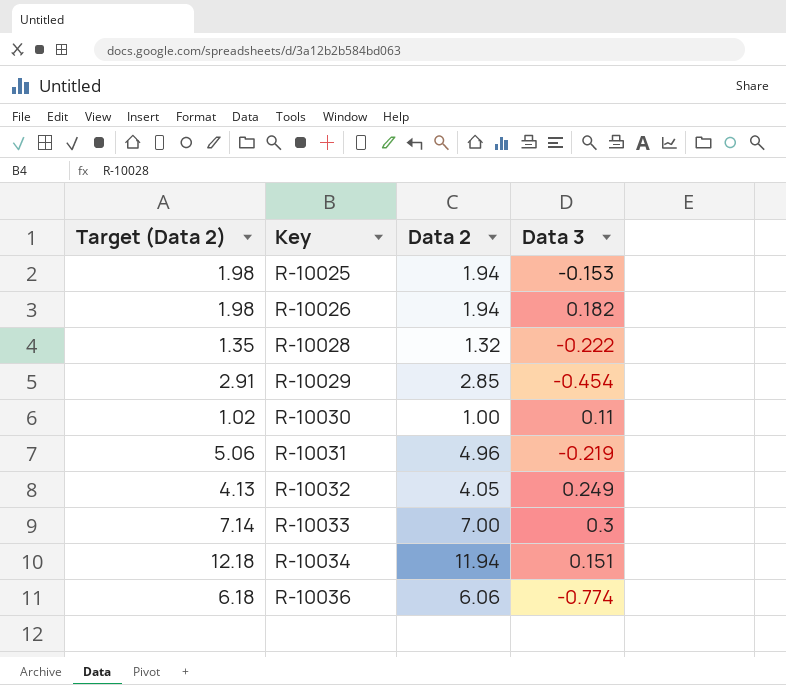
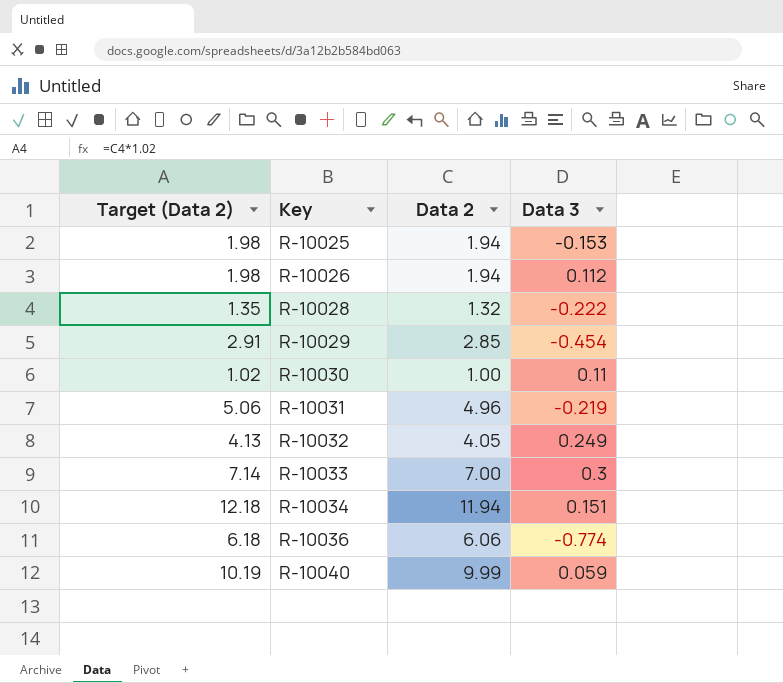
R-10026 | Data 3: 0.182 -> 0.112
row R-10040: none -> 10.19 | 9.99 | 0.059

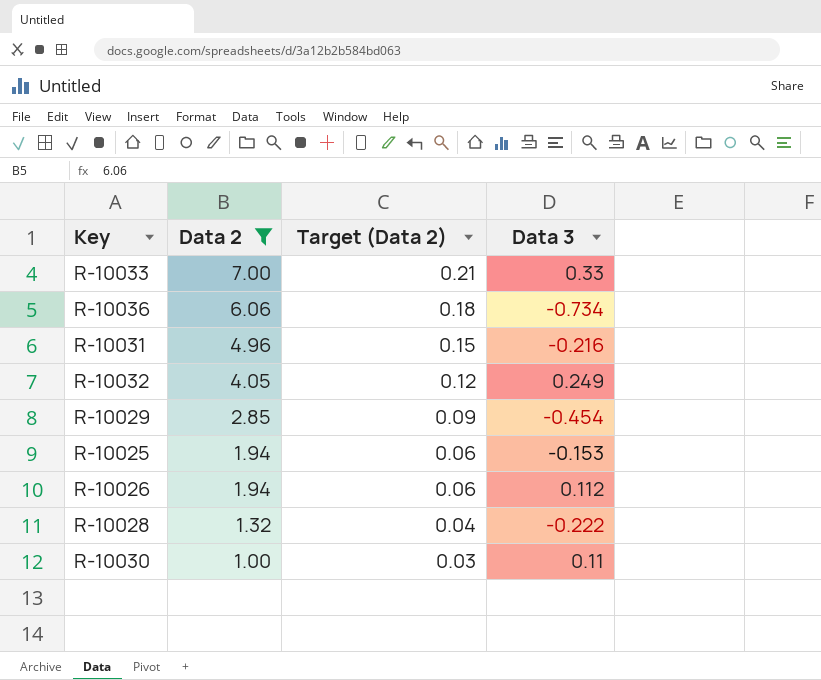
filter: none -> Data 2 <= 7.00
row order: Key ascending -> Data 2 descending
column Target (Data 2) | formula: [Data 2] * 1.02 -> [Data 2] * 0.03
column Target (Data 2) | position: 1 -> 3
R-10033 | Data 3: 0.3 -> 0.33
R-10036 | Data 3: -0.774 -> -0.734
R-10031 | Data 3: -0.219 -> -0.216

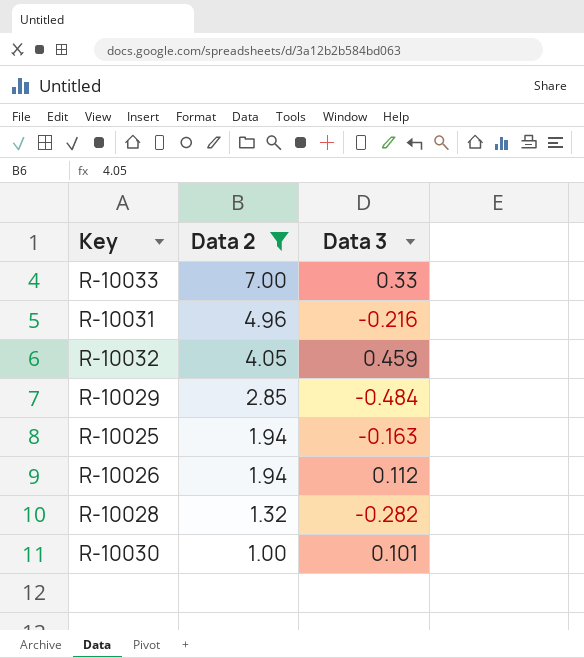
column Target (Data 2) | formula: [Data 2] * 0.03 -> none
row R-10036: 6.06 | 0.18 | -0.734 -> none
R-10032 | Data 3: 0.249 -> 0.459
R-10029 | Data 3: -0.454 -> -0.484
R-10025 | Data 3: -0.153 -> -0.163
R-10028 | Data 3: -0.222 -> -0.282
R-10030 | Data 3: 0.11 -> 0.101

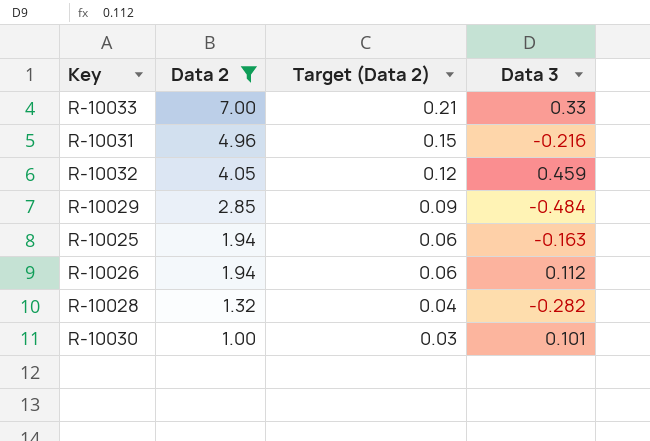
column Target (Data 2) | formula: none -> [Data 2] * 0.03

